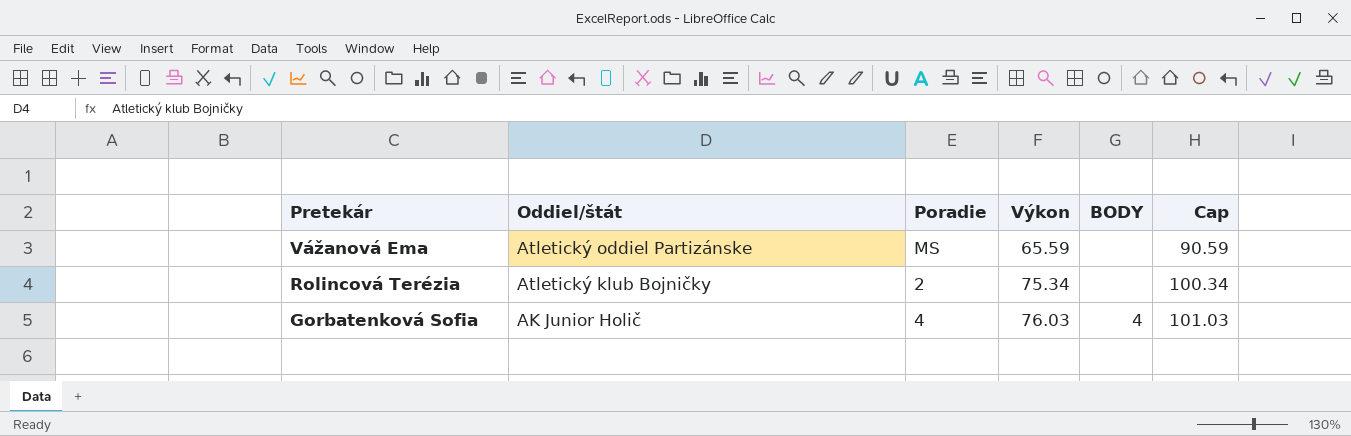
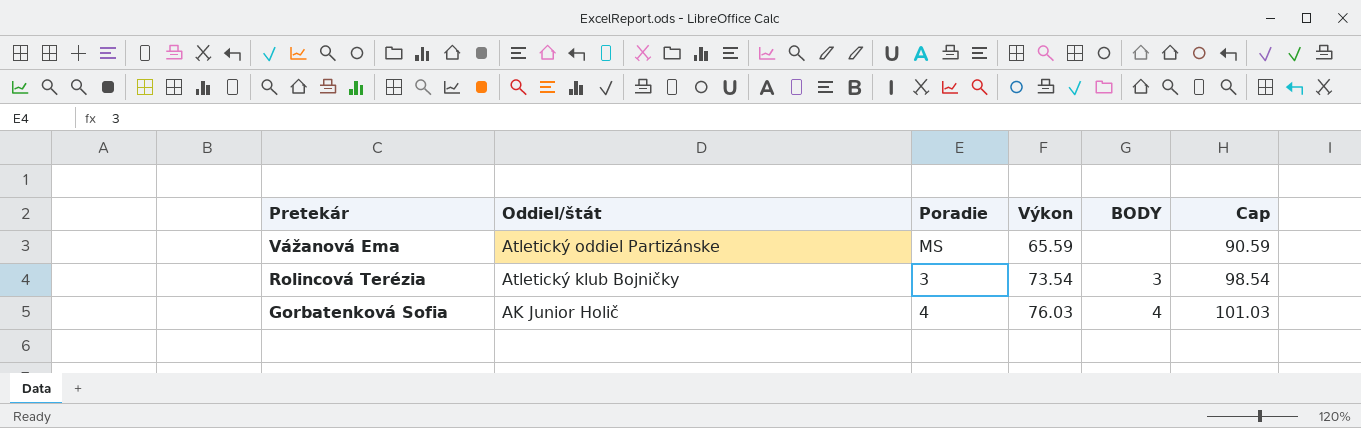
Rolincová Terézia | Poradie: 2 -> 3
Rolincová Terézia | Výkon: 75.34 -> 73.54
Rolincová Terézia | BODY: none -> 3
Rolincová Terézia | Cap: 100.34 -> 98.54

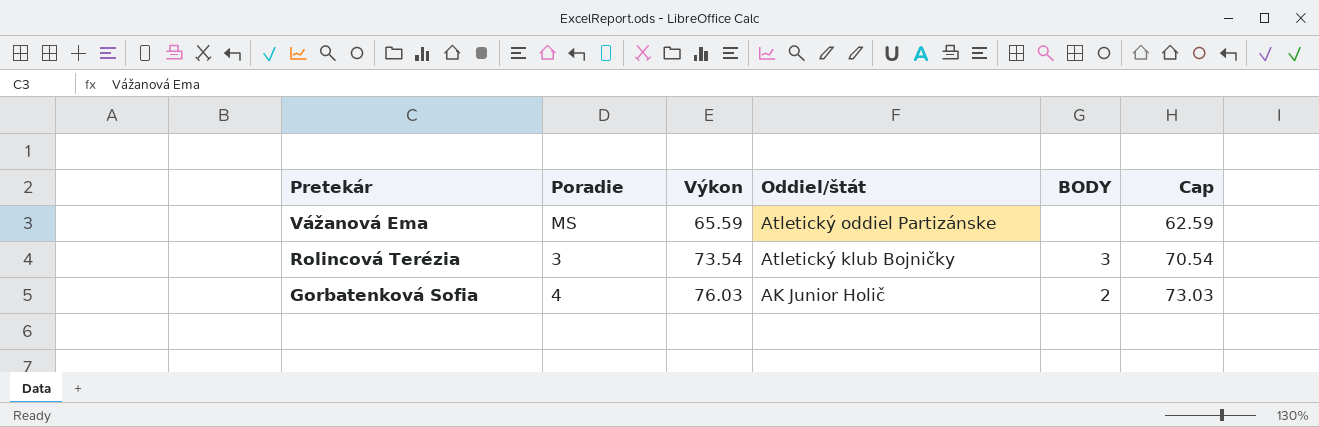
column Oddiel/štát | position: 2 -> 4
column Cap | formula: [Výkon] + 25 -> [Výkon] - 3
Gorbatenková Sofia | BODY: 4 -> 2

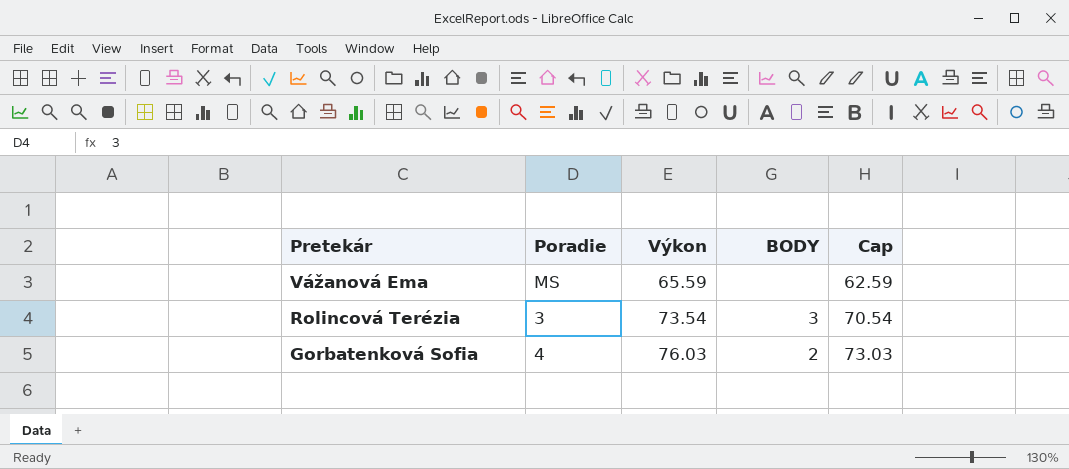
column Oddiel/štát | position: 4 -> none

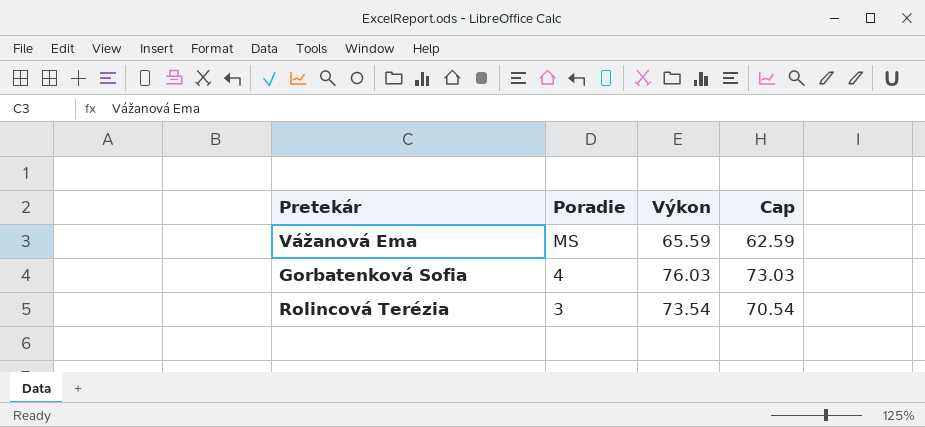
row order: Pretekár descending -> Poradie descending
column BODY | position: 4 -> none

